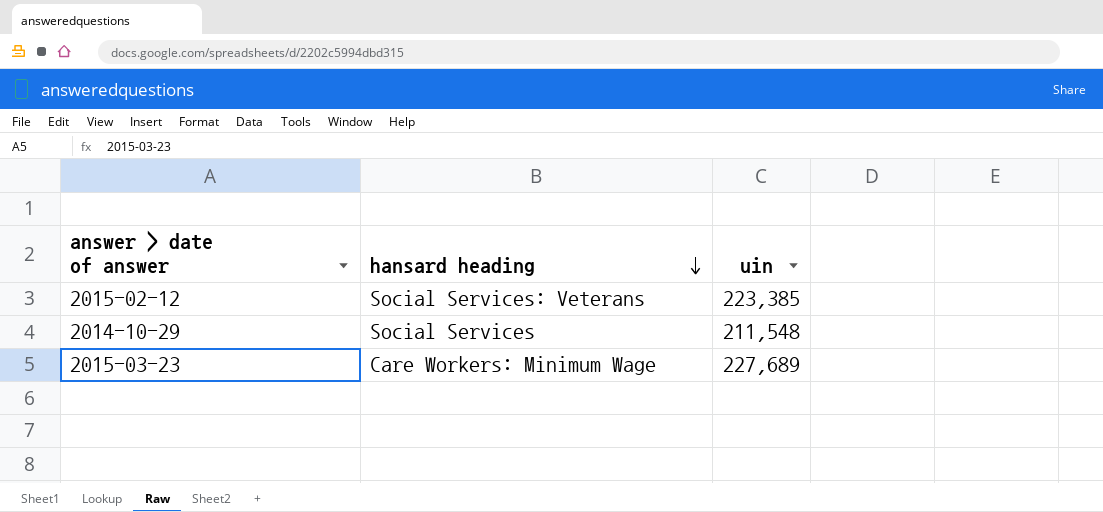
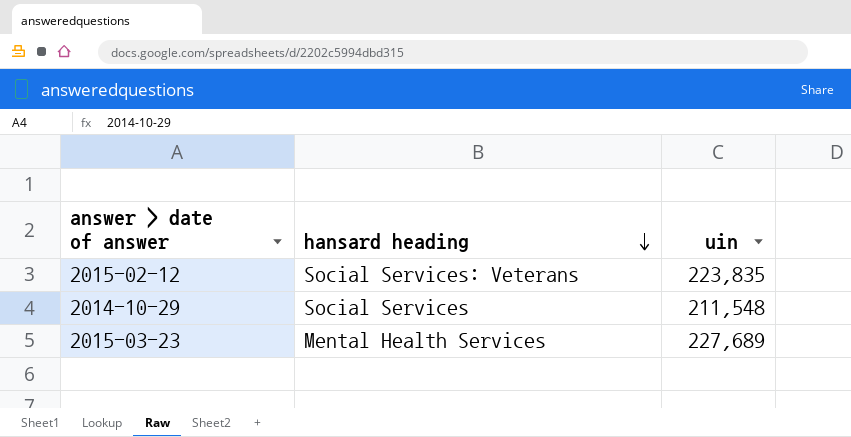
2015-02-12 | uin: 223,385 -> 223,835
2015-03-23 | hansard heading: Care Workers: Minimum Wage -> Mental Health Services

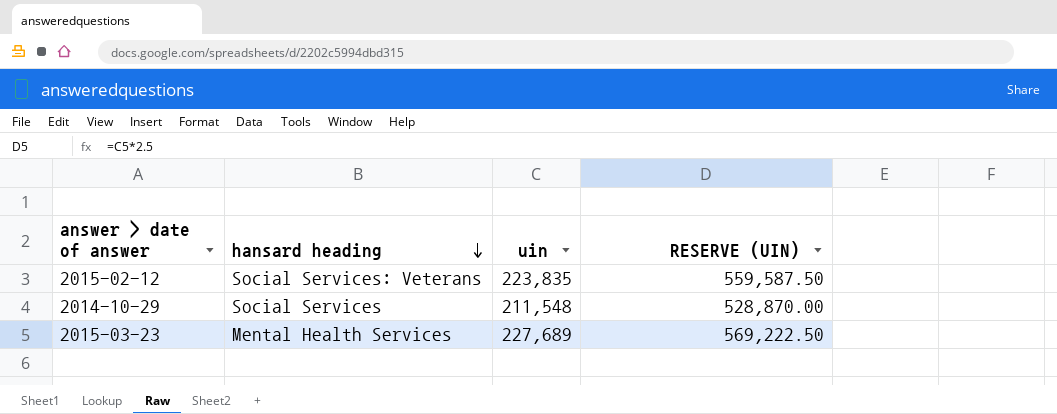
column RESERVE (UIN) | formula: none -> [uin] * 2.5

